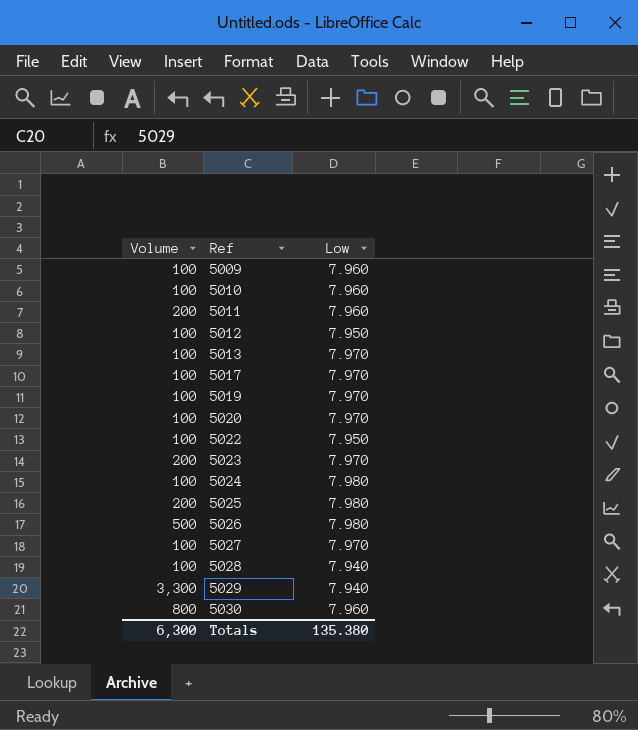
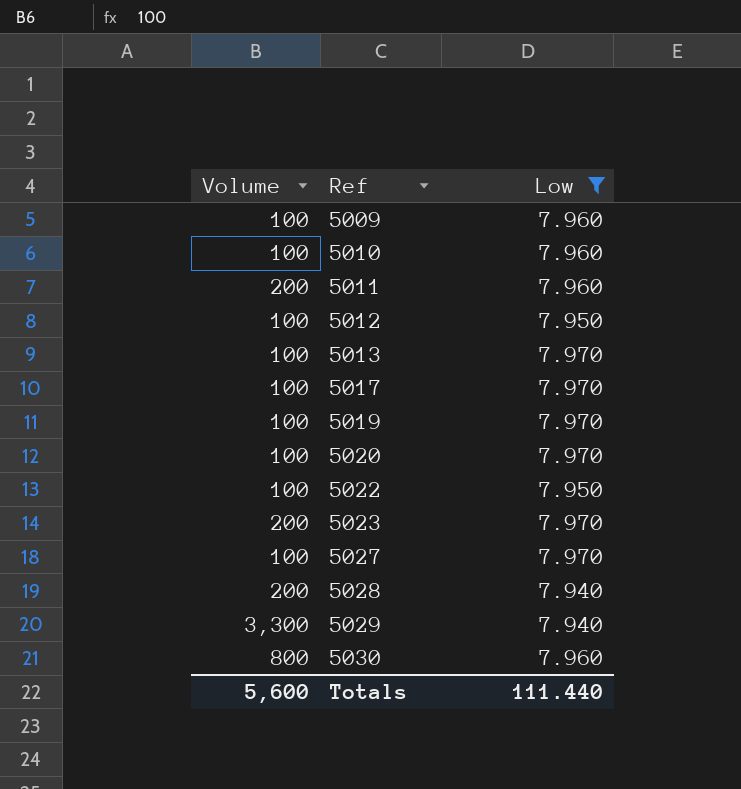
filter: none -> Low != 7.980
5028 | Volume: 100 -> 200
Totals | Volume: 6,300 -> 5,600
Totals | Low: 135.380 -> 111.440

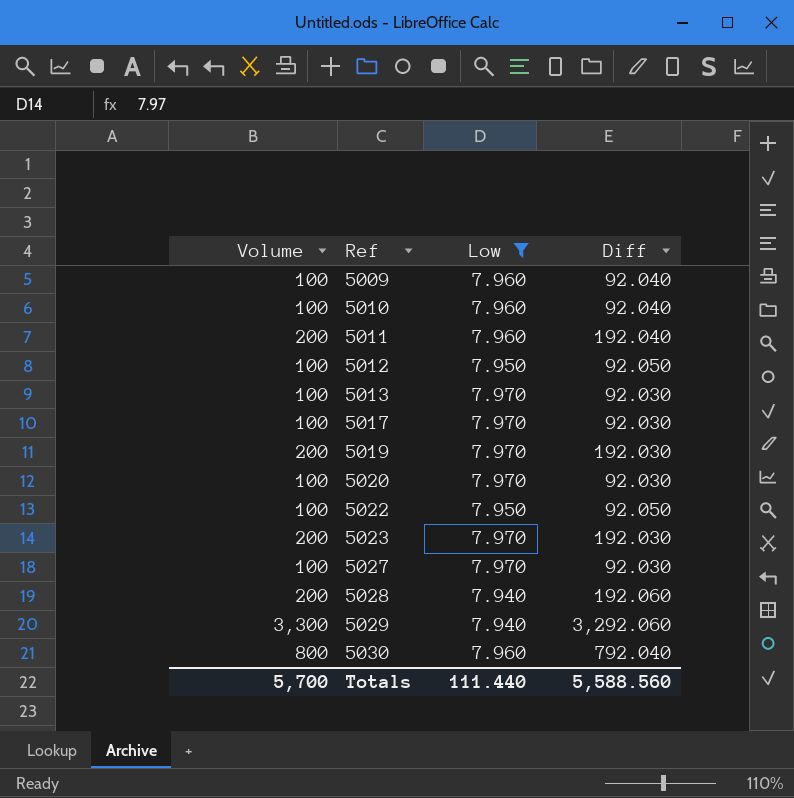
column Diff | formula: none -> [Volume] - [Low]
5019 | Volume: 100 -> 200
Totals | Volume: 5,600 -> 5,700

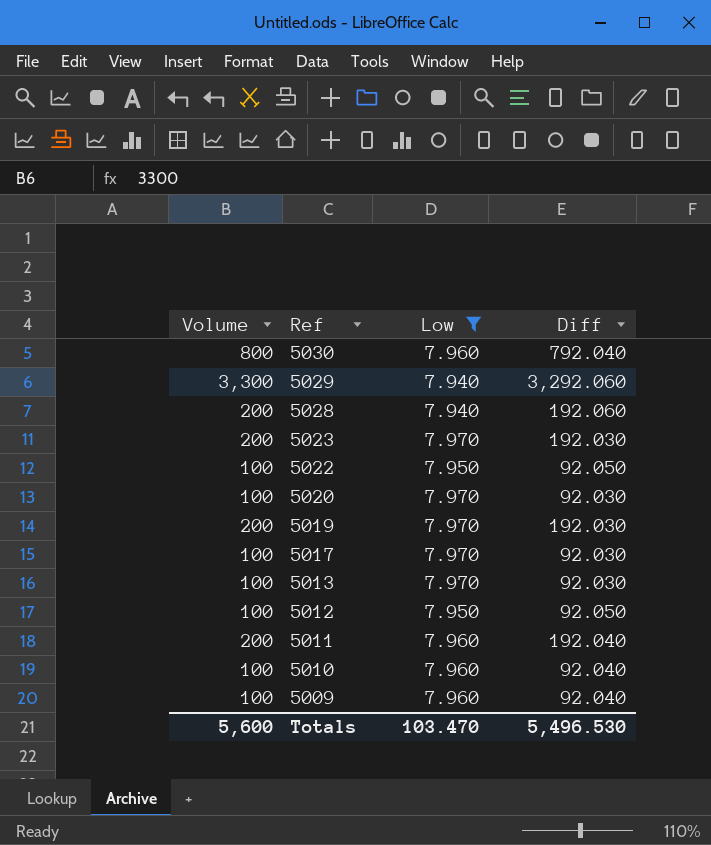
row order: Ref ascending -> Ref descending
row 5027: 100 | 7.970 | 92.030 -> none
Totals | Volume: 5,700 -> 5,600
Totals | Low: 111.440 -> 103.470
Totals | Diff: 5,588.560 -> 5,496.530

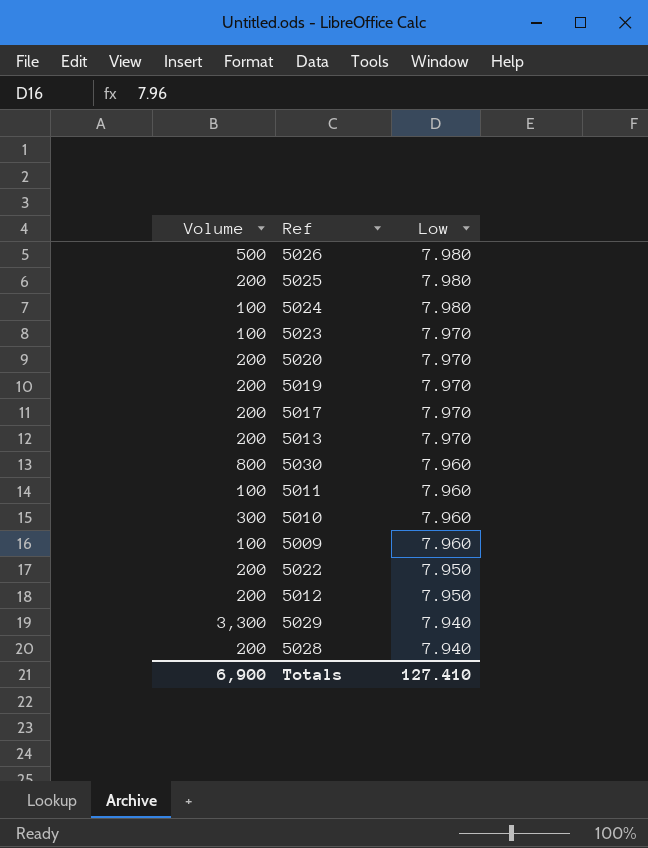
filter: Low != 7.980 -> none
row order: Ref descending -> Low descending
column Diff | formula: [Volume] - [Low] -> none
5023 | Volume: 200 -> 100
5020 | Volume: 100 -> 200
5017 | Volume: 100 -> 200
5013 | Volume: 100 -> 200
5011 | Volume: 200 -> 100
5010 | Volume: 100 -> 300
5022 | Volume: 100 -> 200
5012 | Volume: 100 -> 200
Totals | Volume: 5,600 -> 6,900
Totals | Low: 103.470 -> 127.410

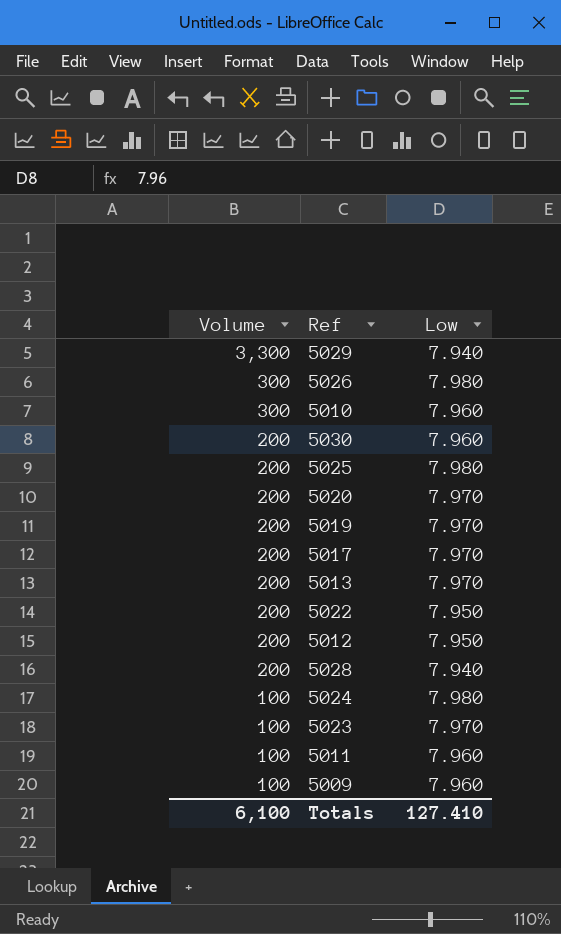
row order: Low descending -> Volume descending
5026 | Volume: 500 -> 300
5030 | Volume: 800 -> 200
Totals | Volume: 6,900 -> 6,100

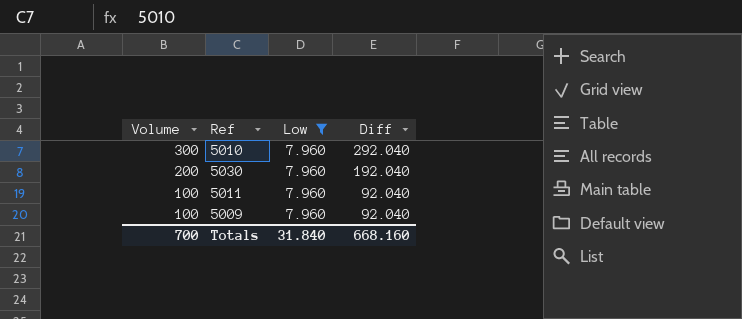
filter: none -> Low = 7.960
column Diff | formula: none -> [Volume] - [Low]
Totals | Volume: 6,100 -> 700
Totals | Low: 127.410 -> 31.840

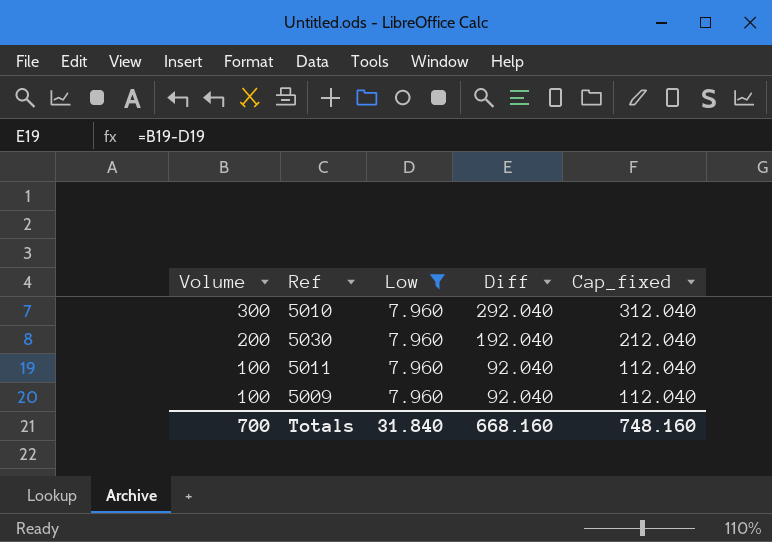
column Cap_fixed | formula: none -> [Diff] + 20

